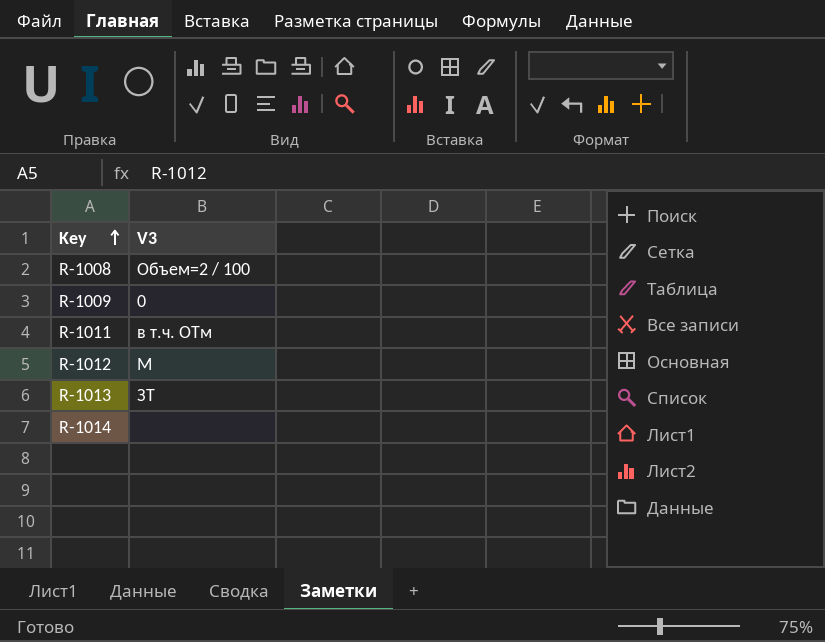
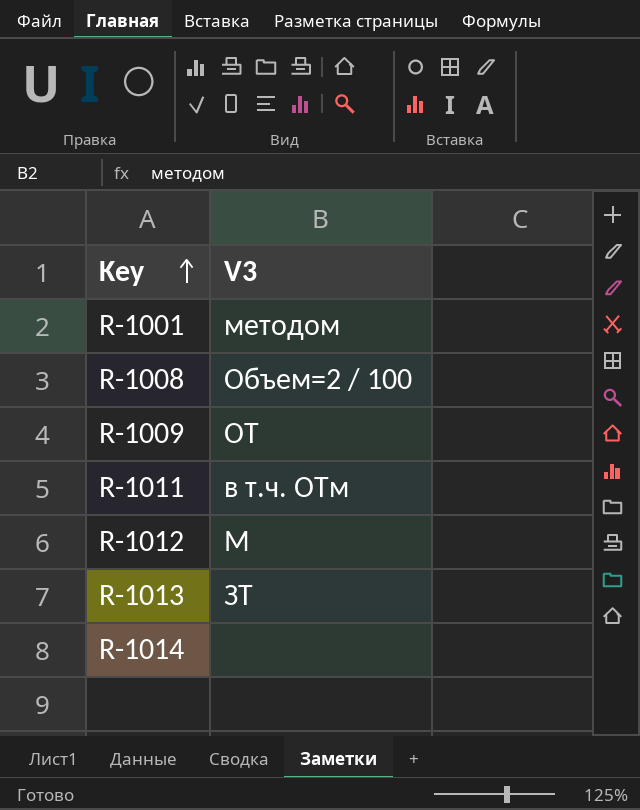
row R-1001: none -> методом
R-1009 | V3: 0 -> ОТ

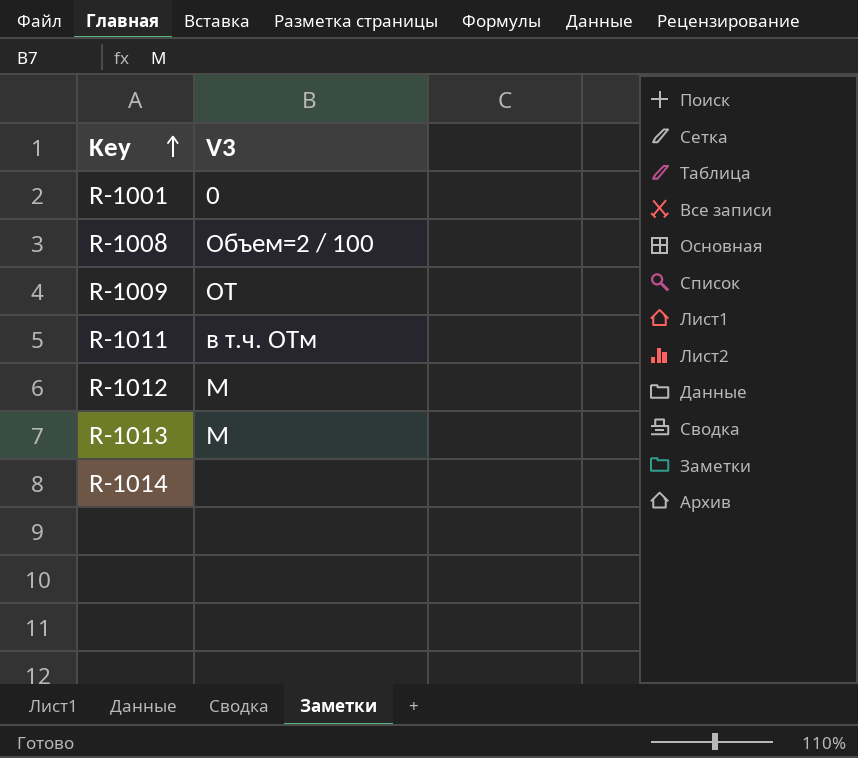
R-1001 | V3: методом -> 0
R-1013 | V3: ЗТ -> М

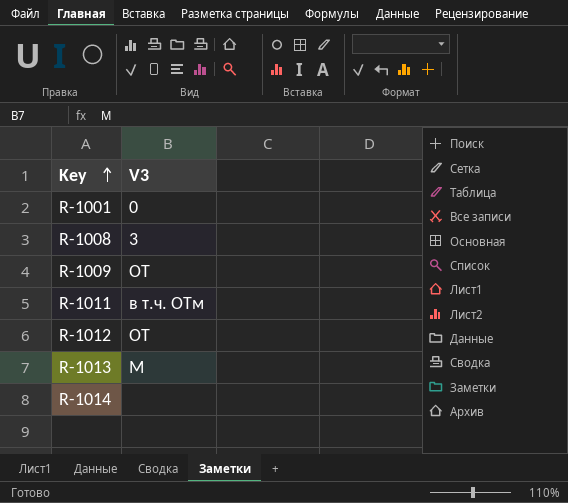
R-1008 | V3: Объем=2 / 100 -> 3
R-1012 | V3: М -> ОТ

